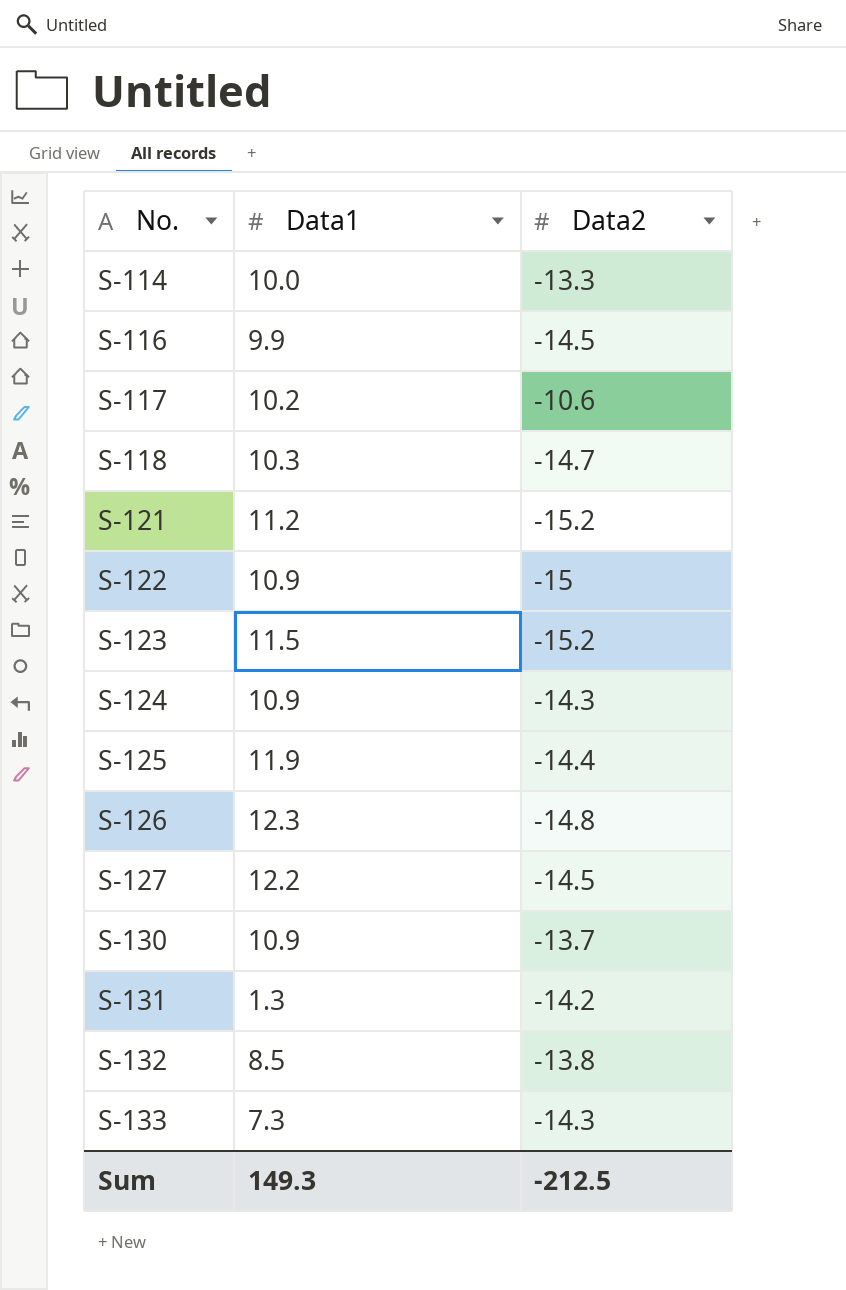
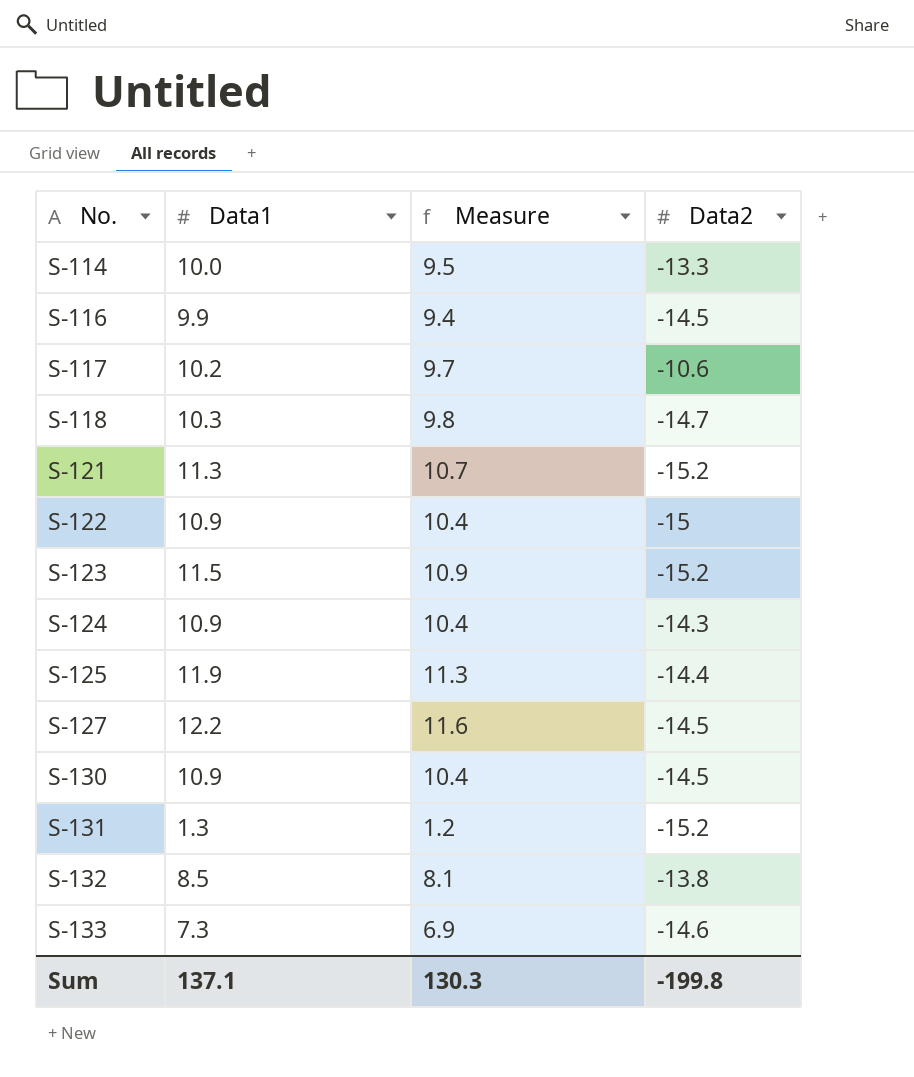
column Measure | formula: none -> [Data1] * 0.95
row S-126: 12.3 | -14.8 -> none
S-121 | Data1: 11.2 -> 11.3
S-130 | Data2: -13.7 -> -14.5
S-131 | Data2: -14.2 -> -15.2
S-133 | Data2: -14.3 -> -14.6
Sum | Data1: 149.3 -> 137.1
Sum | Data2: -212.5 -> -199.8

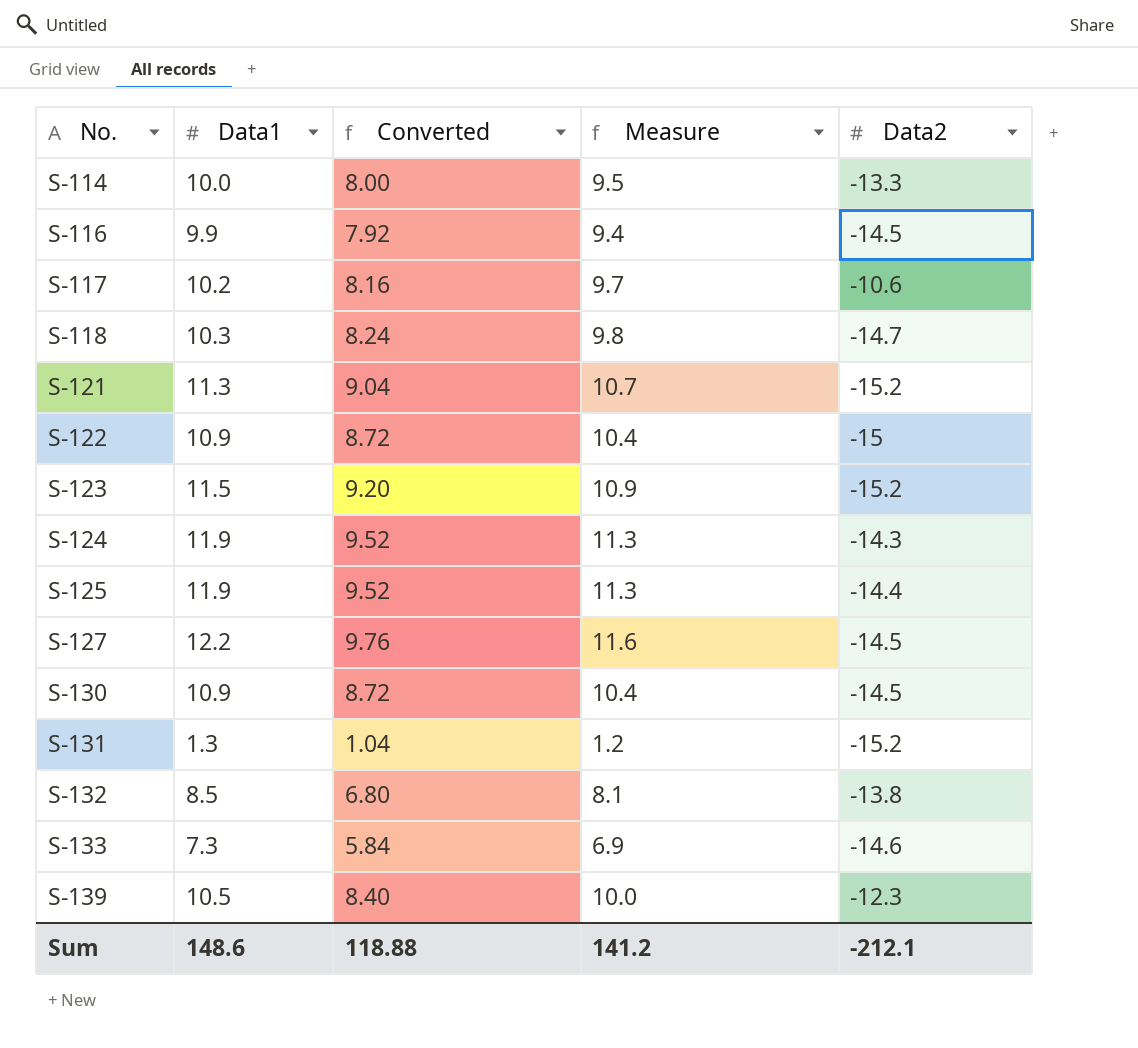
column Converted | formula: none -> [Data1] * 0.8
S-124 | Data1: 10.9 -> 11.9
S-124 | Measure: 10.4 -> 11.3
row S-139: none -> 10.5 | 8.40 | 10.0 | -12.3
Sum | Data1: 137.1 -> 148.6
Sum | Measure: 130.3 -> 141.2
Sum | Data2: -199.8 -> -212.1

